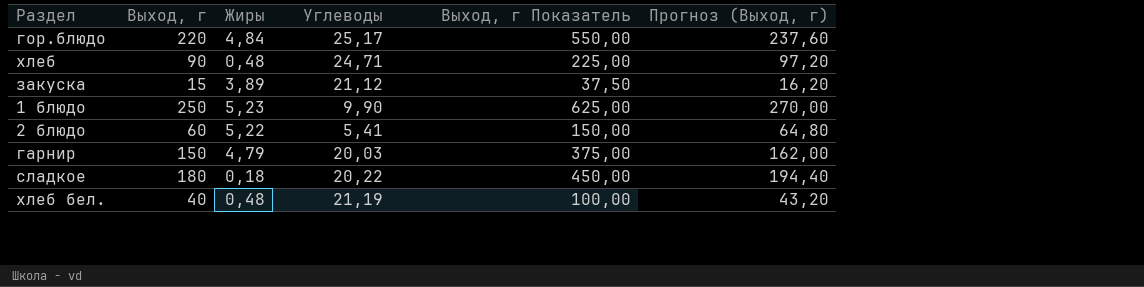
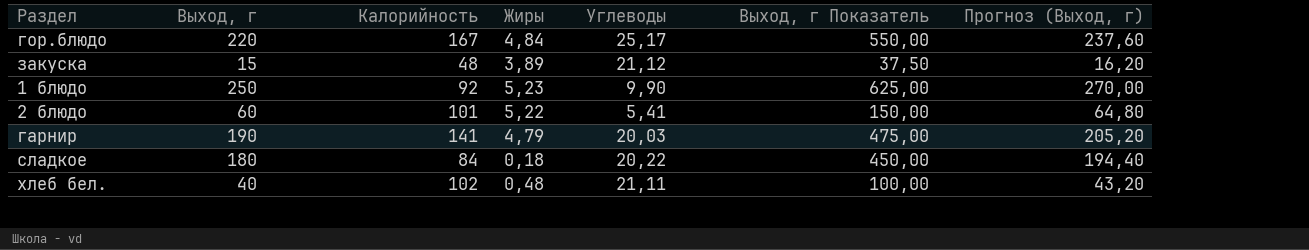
column Калорийность | position: none -> 3
row хлеб: 90 | 0,48 | 24,71 | 225,00 | 97,20 -> none
гарнир | Выход, г: 150 -> 190
гарнир | Выход, г Показатель: 375,00 -> 475,00
гарнир | Прогноз (Выход, г): 162,00 -> 205,20
хлеб бел. | Углеводы: 21,19 -> 21,11

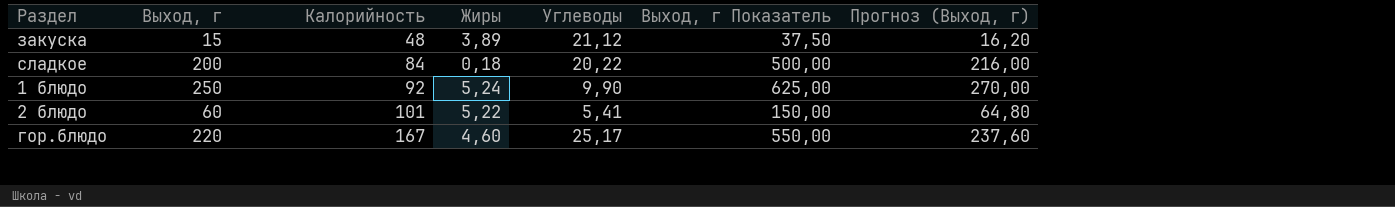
row order: none -> Калорийность ascending
row гарнир: 190 | 141 | 4,79 | 20,03 | 475,00 | 205,20 -> none
row хлеб бел.: 40 | 102 | 0,48 | 21,11 | 100,00 | 43,20 -> none
сладкое | Выход, г: 180 -> 200
сладкое | Выход, г Показатель: 450,00 -> 500,00
сладкое | Прогноз (Выход, г): 194,40 -> 216,00
1 блюдо | Жиры: 5,23 -> 5,24
гор.блюдо | Жиры: 4,84 -> 4,60

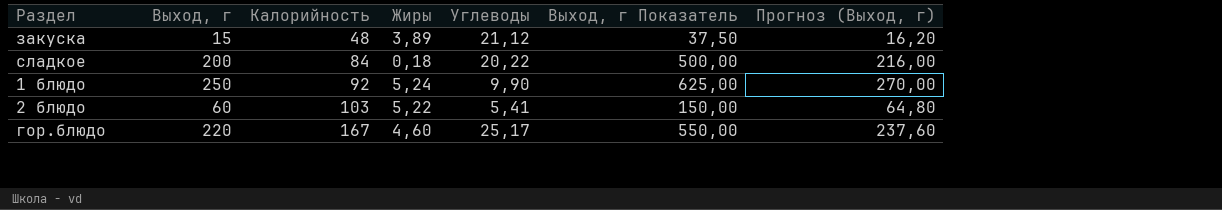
2 блюдо | Калорийность: 101 -> 103

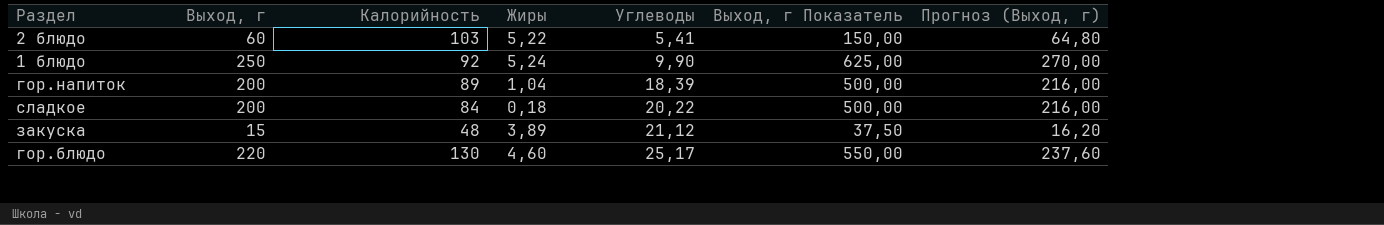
row order: Калорийность ascending -> Углеводы ascending
row гор.напиток: none -> 200 | 89 | 1,04 | 18,39 | 500,00 | 216,00
гор.блюдо | Калорийность: 167 -> 130

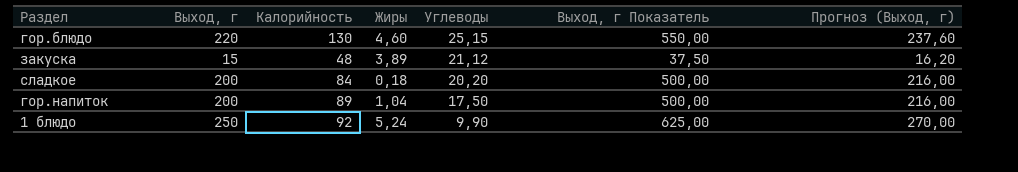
row order: Углеводы ascending -> Углеводы descending
row 2 блюдо: 60 | 103 | 5,22 | 5,41 | 150,00 | 64,80 -> none
гор.блюдо | Углеводы: 25,17 -> 25,15
сладкое | Углеводы: 20,22 -> 20,20
гор.напиток | Углеводы: 18,39 -> 17,50

